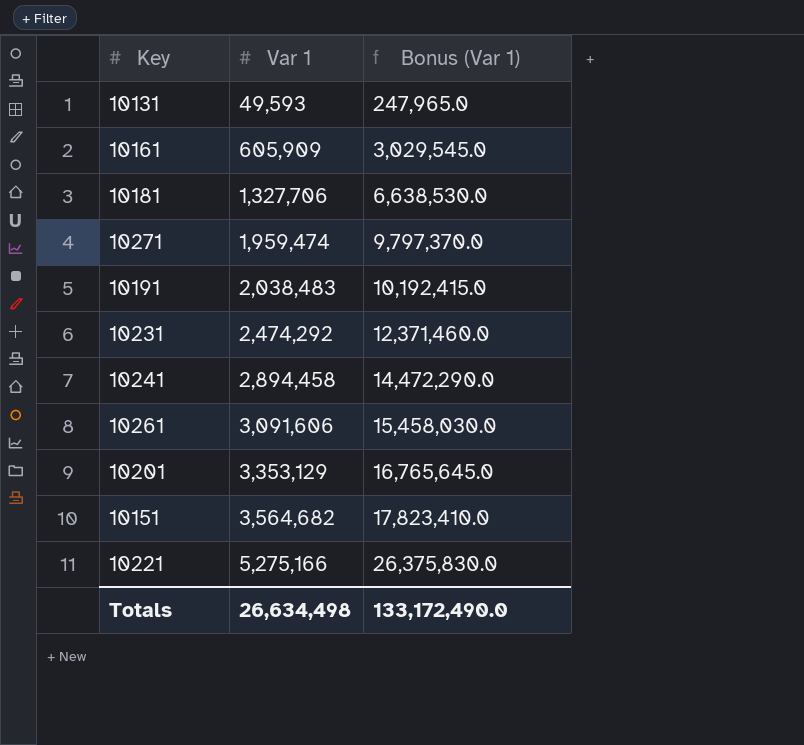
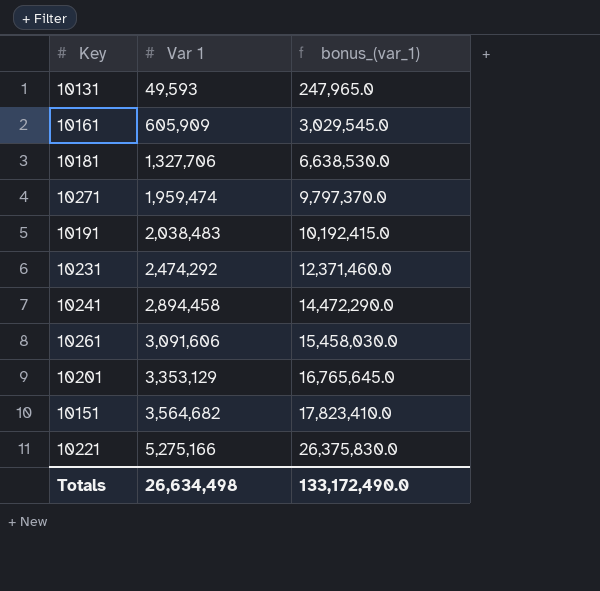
column name: Bonus (Var 1) -> bonus_(var_1)

